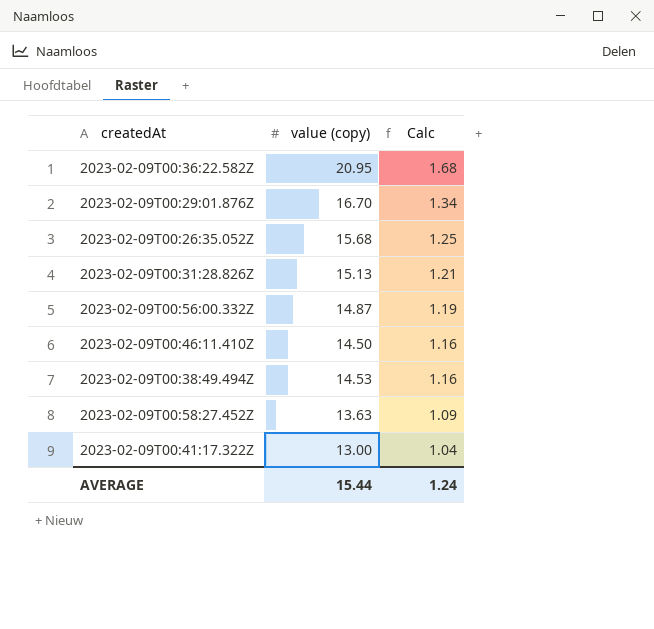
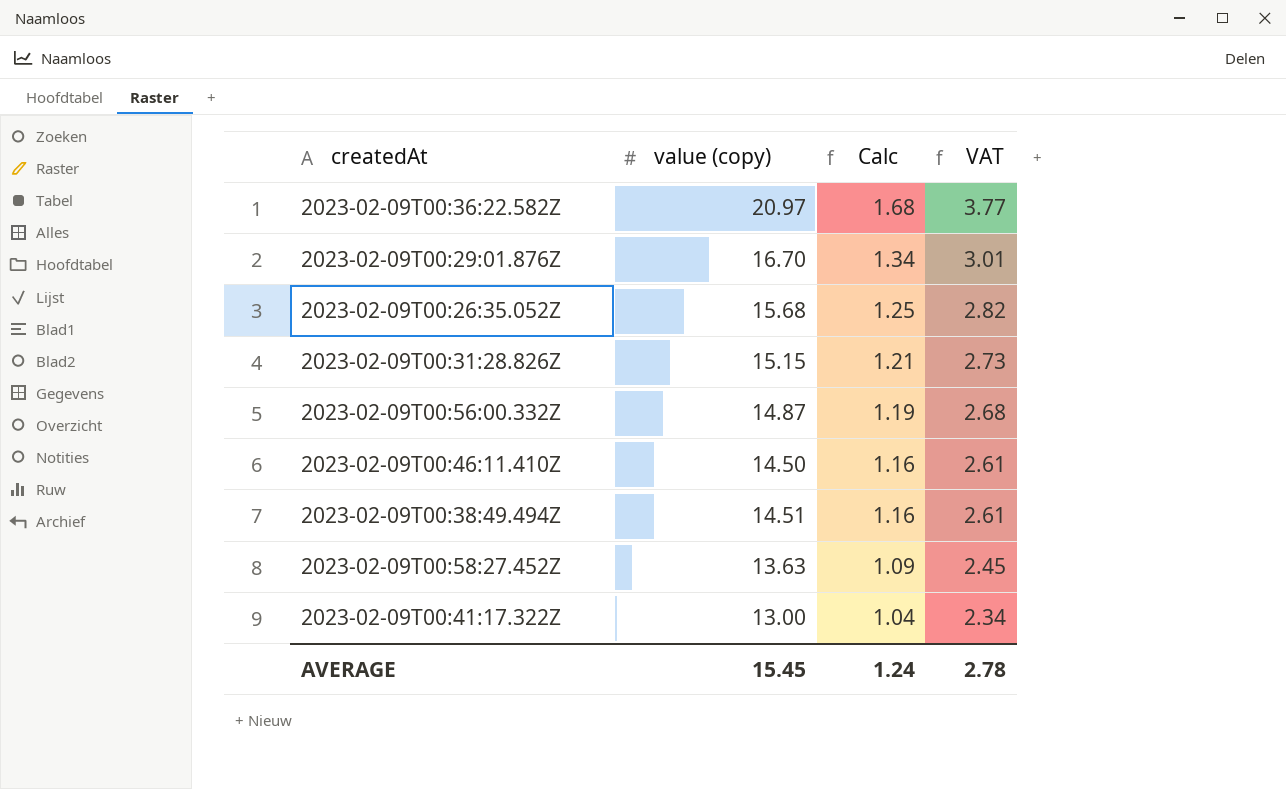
column VAT | formula: none -> [value (copy)] * 0.18
2023-02-09T00:36:22.582Z | value (copy): 20.95 -> 20.97
2023-02-09T00:31:28.826Z | value (copy): 15.13 -> 15.15
2023-02-09T00:38:49.494Z | value (copy): 14.53 -> 14.51
AVERAGE | value (copy): 15.44 -> 15.45

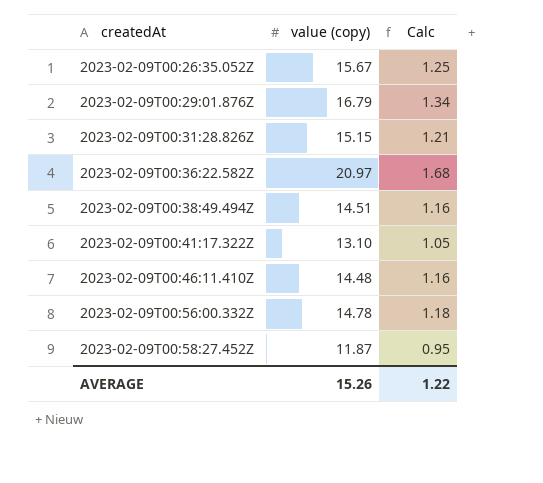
row order: Calc descending -> createdAt ascending
column VAT | formula: [value (copy)] * 0.18 -> none
2023-02-09T00:26:35.052Z | value (copy): 15.68 -> 15.67
2023-02-09T00:29:01.876Z | value (copy): 16.70 -> 16.79
2023-02-09T00:41:17.322Z | value (copy): 13.00 -> 13.10
2023-02-09T00:41:17.322Z | Calc: 1.04 -> 1.05
2023-02-09T00:46:11.410Z | value (copy): 14.50 -> 14.48
2023-02-09T00:56:00.332Z | value (copy): 14.87 -> 14.78
2023-02-09T00:56:00.332Z | Calc: 1.19 -> 1.18
2023-02-09T00:58:27.452Z | value (copy): 13.63 -> 11.87
2023-02-09T00:58:27.452Z | Calc: 1.09 -> 0.95
AVERAGE | value (copy): 15.45 -> 15.26
AVERAGE | Calc: 1.24 -> 1.22

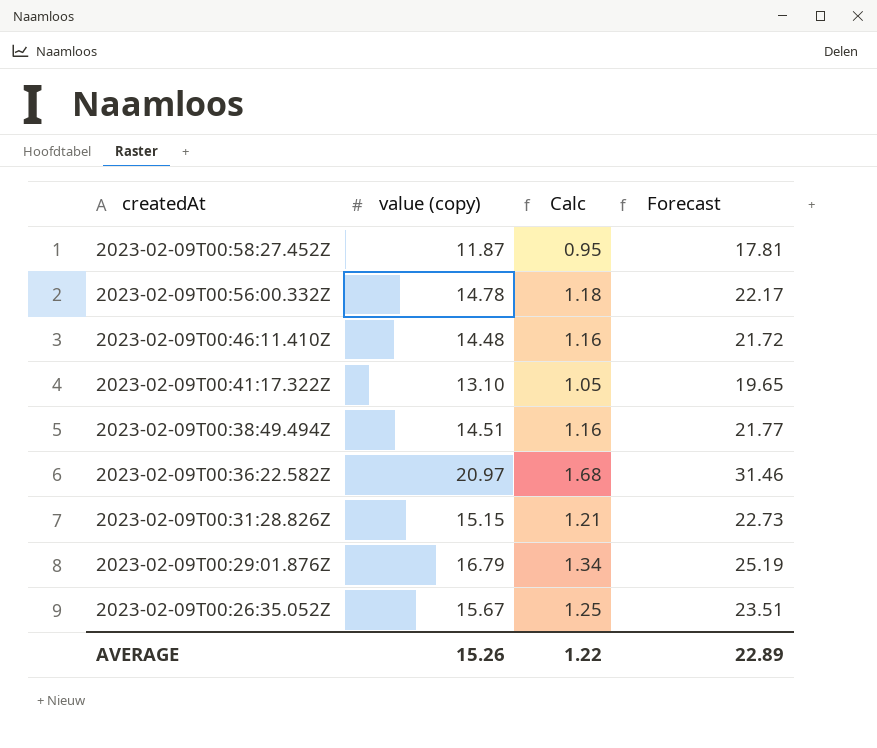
row order: createdAt ascending -> createdAt descending
column Forecast | formula: none -> [value (copy)] * 1.5

